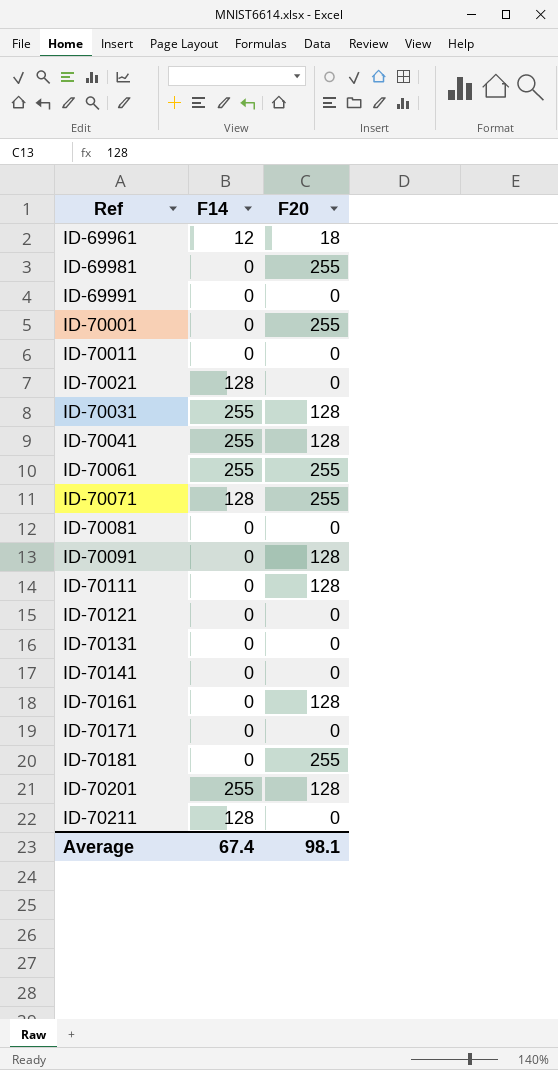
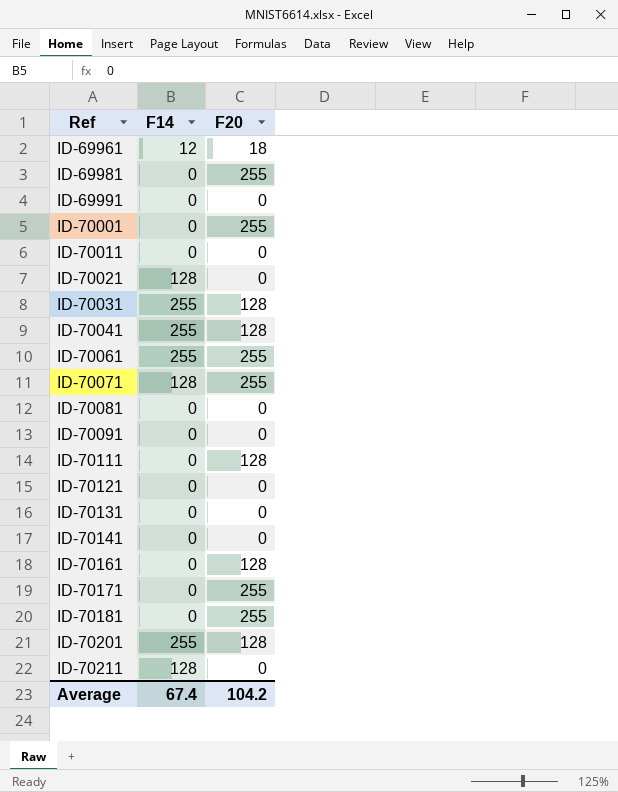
ID-70091 | F20: 128 -> 0
ID-70171 | F20: 0 -> 255
Average | F20: 98.1 -> 104.2

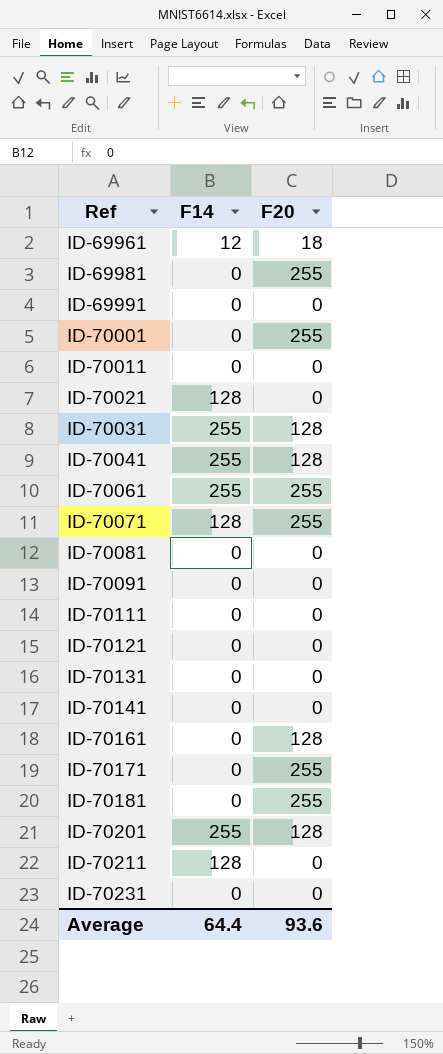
ID-70111 | F20: 128 -> 0
row ID-70231: none -> 0 | 0
Average | F14: 67.4 -> 64.4
Average | F20: 104.2 -> 93.6

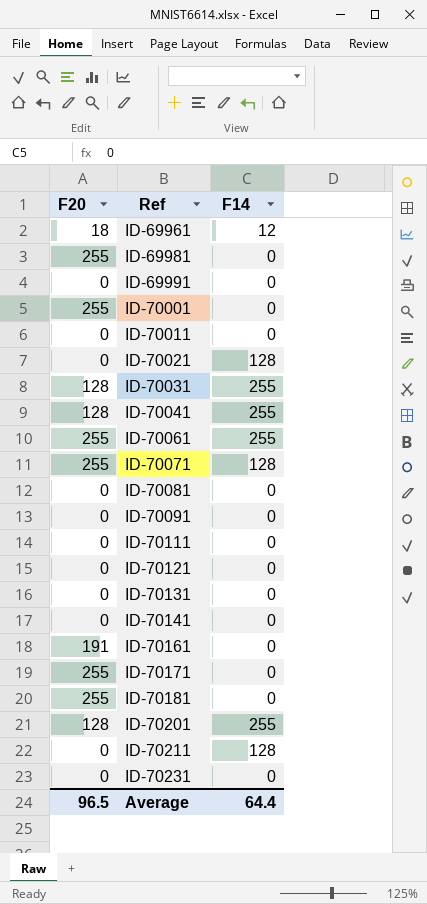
column F20 | position: 3 -> 1
ID-70161 | F20: 128 -> 191
Average | F20: 93.6 -> 96.5

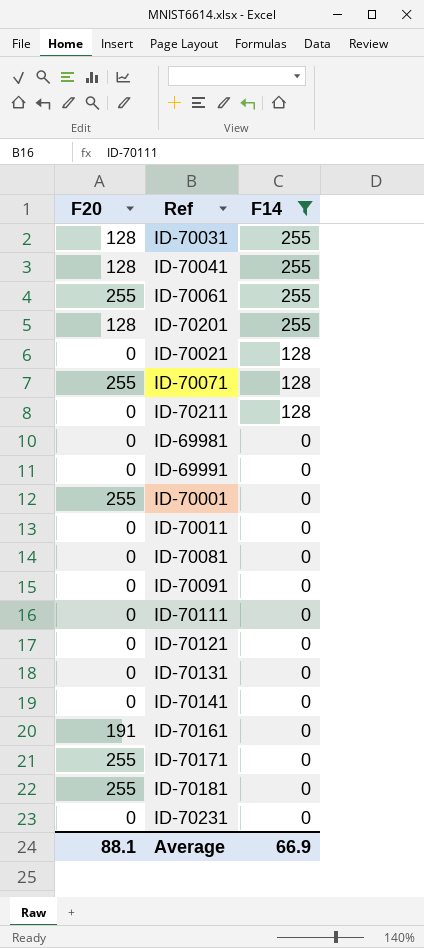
filter: none -> F14 != 12
row order: Ref ascending -> F14 descending
ID-69981 | F20: 255 -> 0
Average | F20: 96.5 -> 88.1
Average | F14: 64.4 -> 66.9

